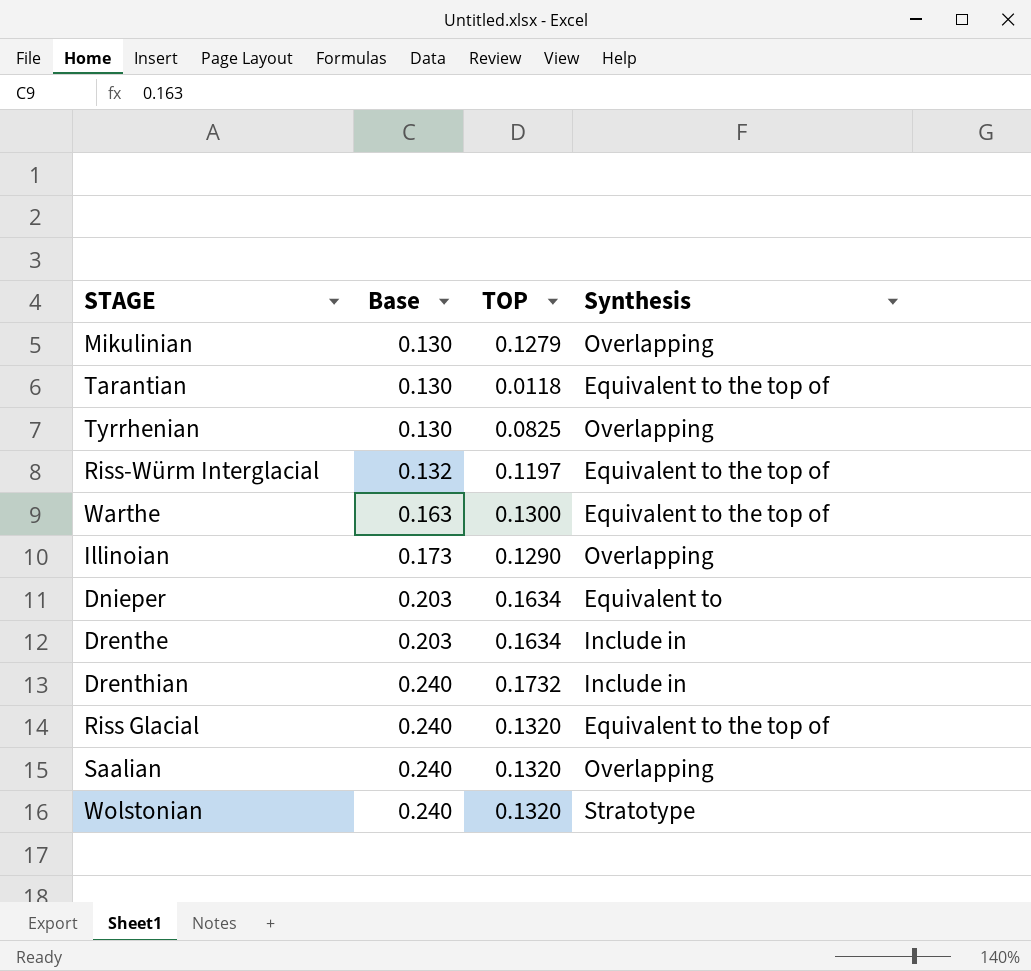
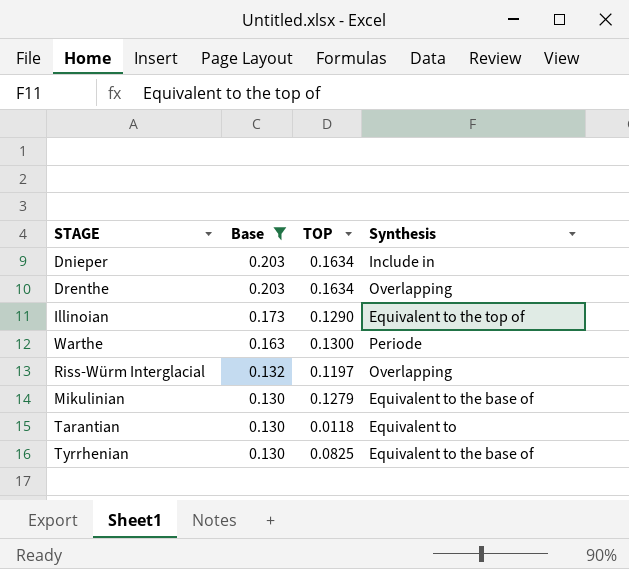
filter: none -> Base != 0.240
row order: Base ascending -> Base descending
Dnieper | Synthesis: Equivalent to -> Include in
Drenthe | Synthesis: Include in -> Overlapping
Illinoian | Synthesis: Overlapping -> Equivalent to the top of
Warthe | Synthesis: Equivalent to the top of -> Periode
Riss-Würm Interglacial | Synthesis: Equivalent to the top of -> Overlapping
Mikulinian | Synthesis: Overlapping -> Equivalent to the base of
Tarantian | Synthesis: Equivalent to the top of -> Equivalent to
Tyrrhenian | Synthesis: Overlapping -> Equivalent to the base of

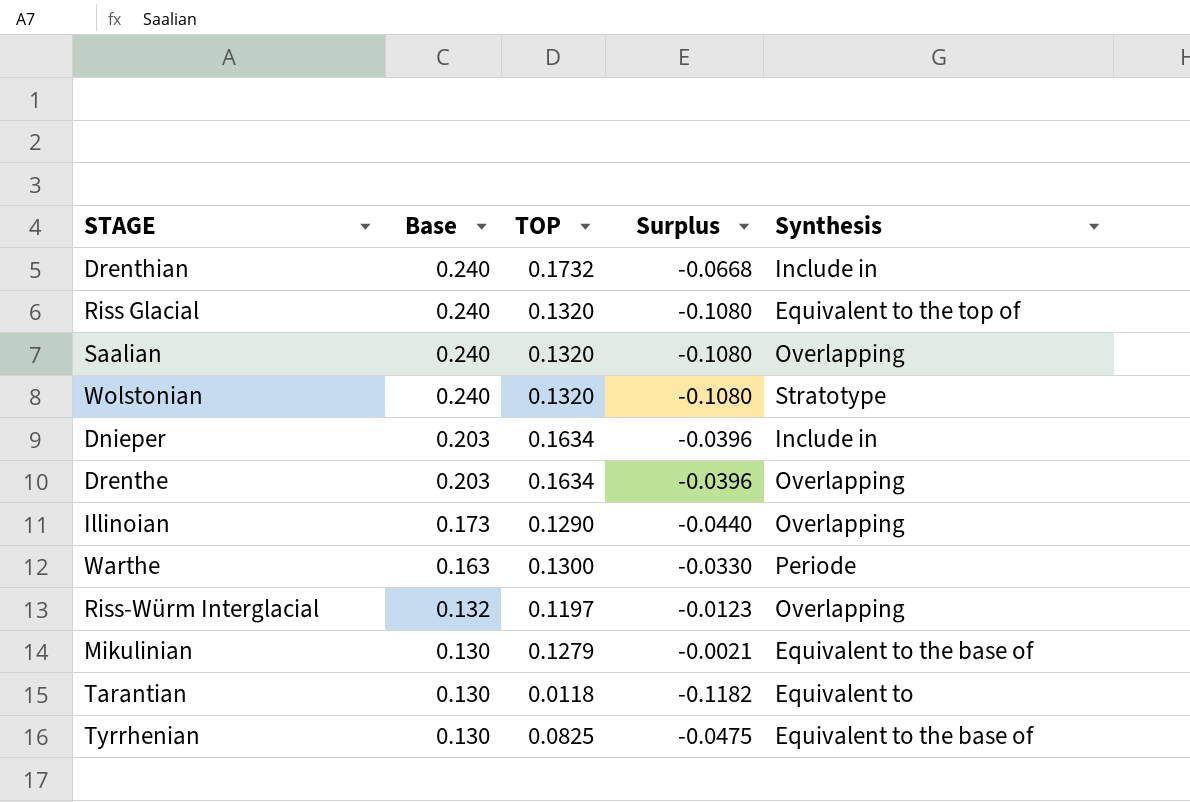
filter: Base != 0.240 -> none
column Surplus | formula: none -> [TOP] - [Base]
Illinoian | Synthesis: Equivalent to the top of -> Overlapping

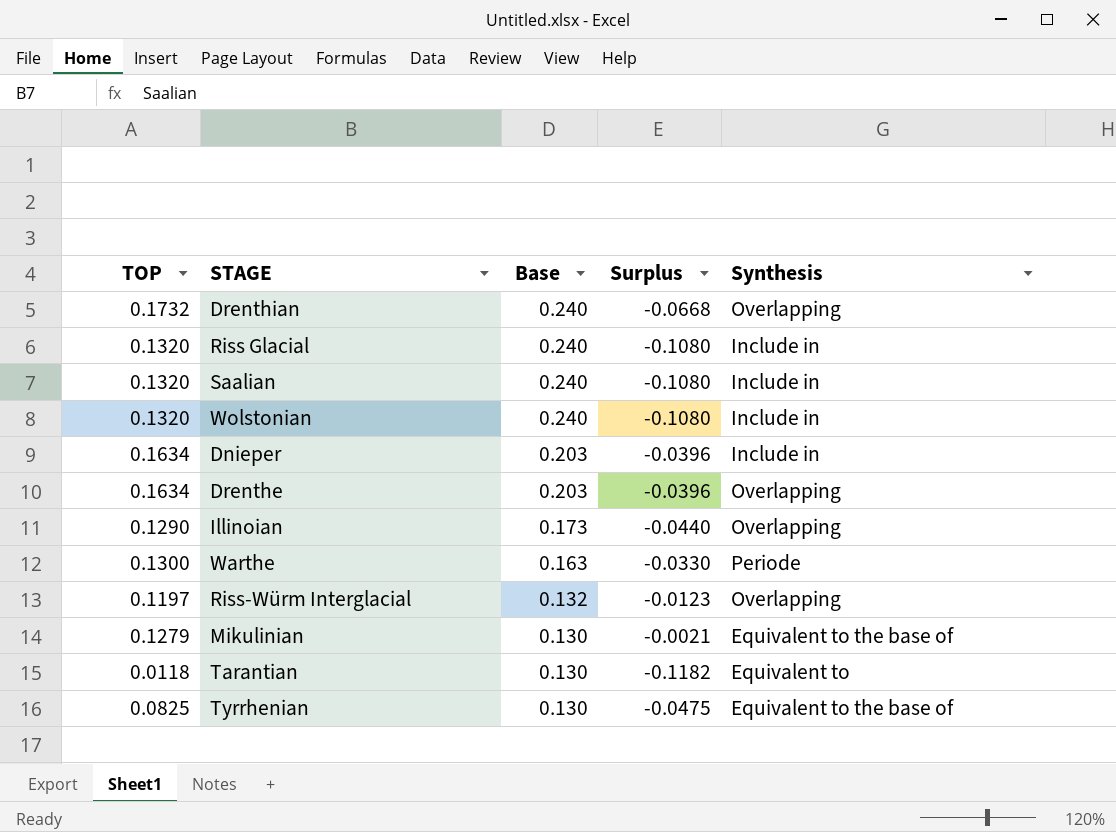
column TOP | position: 3 -> 1
Drenthian | Synthesis: Include in -> Overlapping
Riss Glacial | Synthesis: Equivalent to the top of -> Include in
Saalian | Synthesis: Overlapping -> Include in
Wolstonian | Synthesis: Stratotype -> Include in

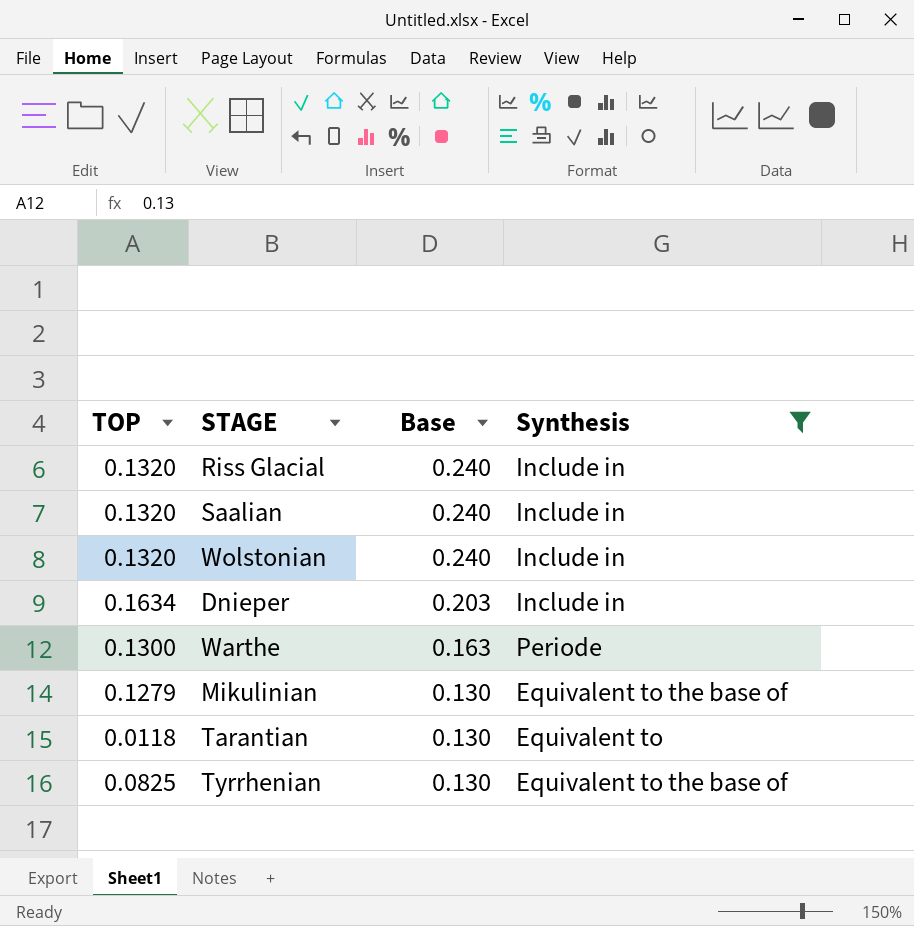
filter: none -> Synthesis != Overlapping
column Surplus | formula: [TOP] - [Base] -> none

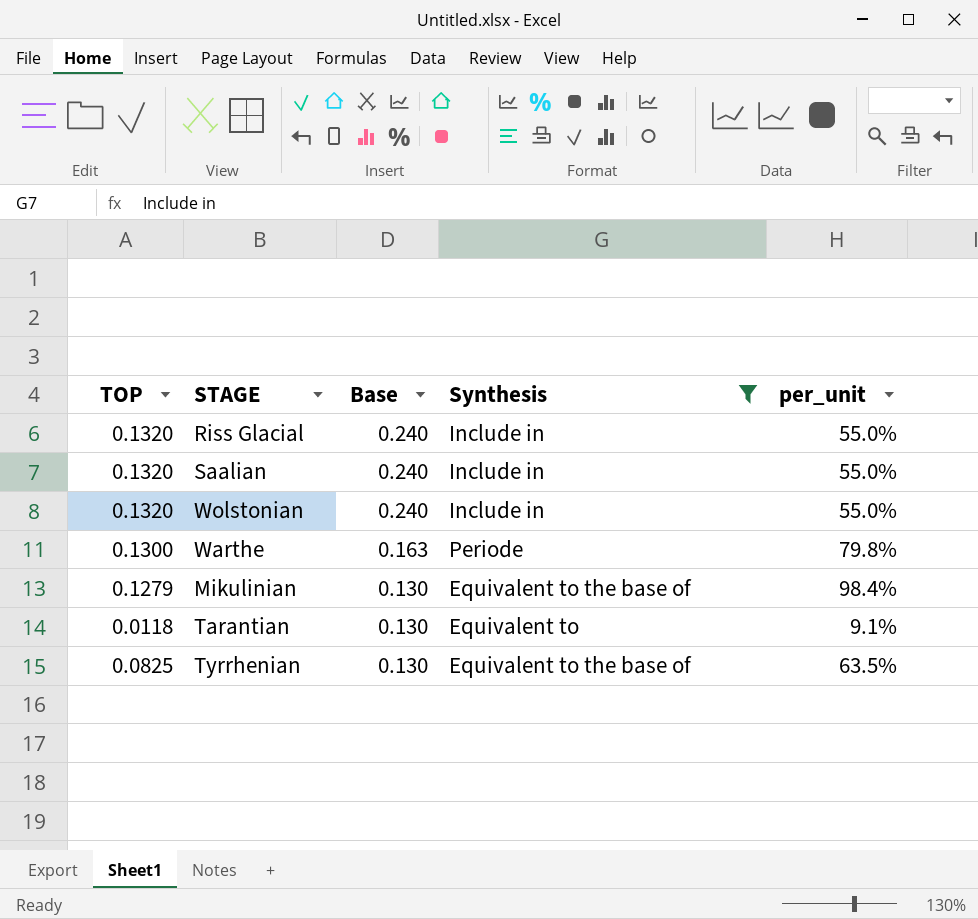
column per_unit | formula: none -> [TOP] / [Base]
row Dnieper: 0.1634 | 0.203 | Include in -> none

